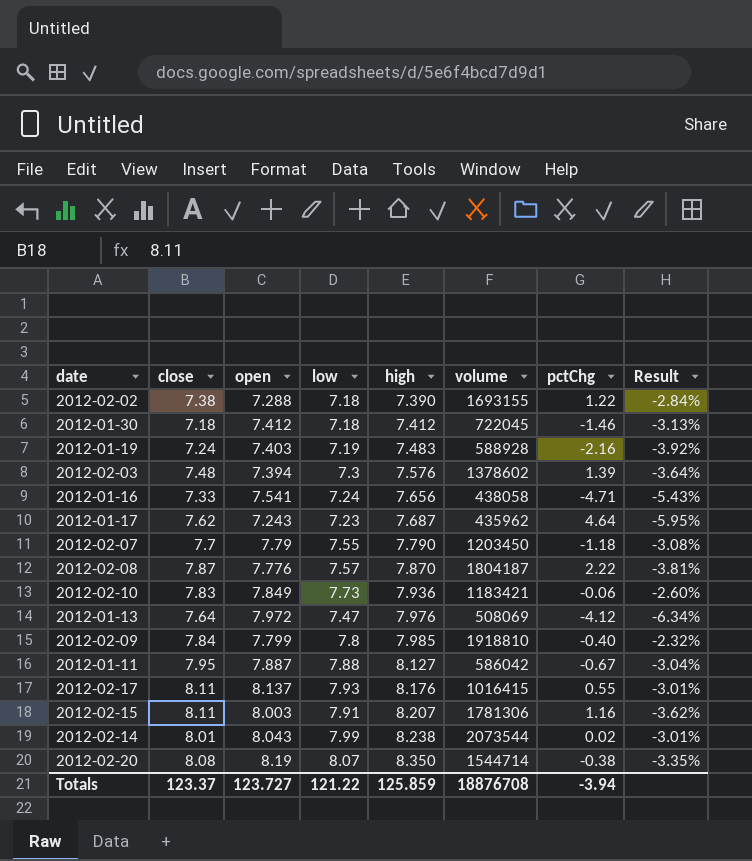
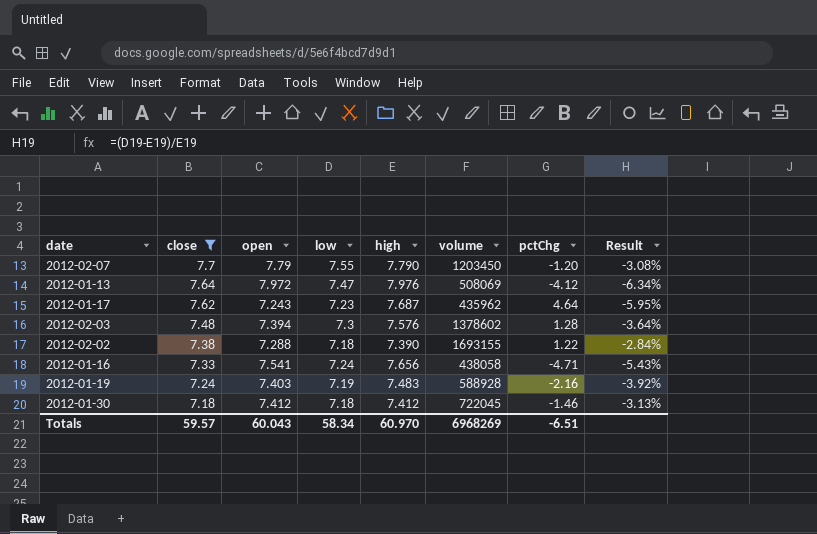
filter: none -> close <= 7.7
row order: high ascending -> close descending
2012-02-07 | pctChg: -1.18 -> -1.20
2012-02-03 | pctChg: 1.39 -> 1.28
Totals | close: 123.37 -> 59.57
Totals | open: 123.727 -> 60.043
Totals | low: 121.22 -> 58.34
Totals | high: 125.859 -> 60.970
Totals | volume: 18876708 -> 6968269
Totals | pctChg: -3.94 -> -6.51

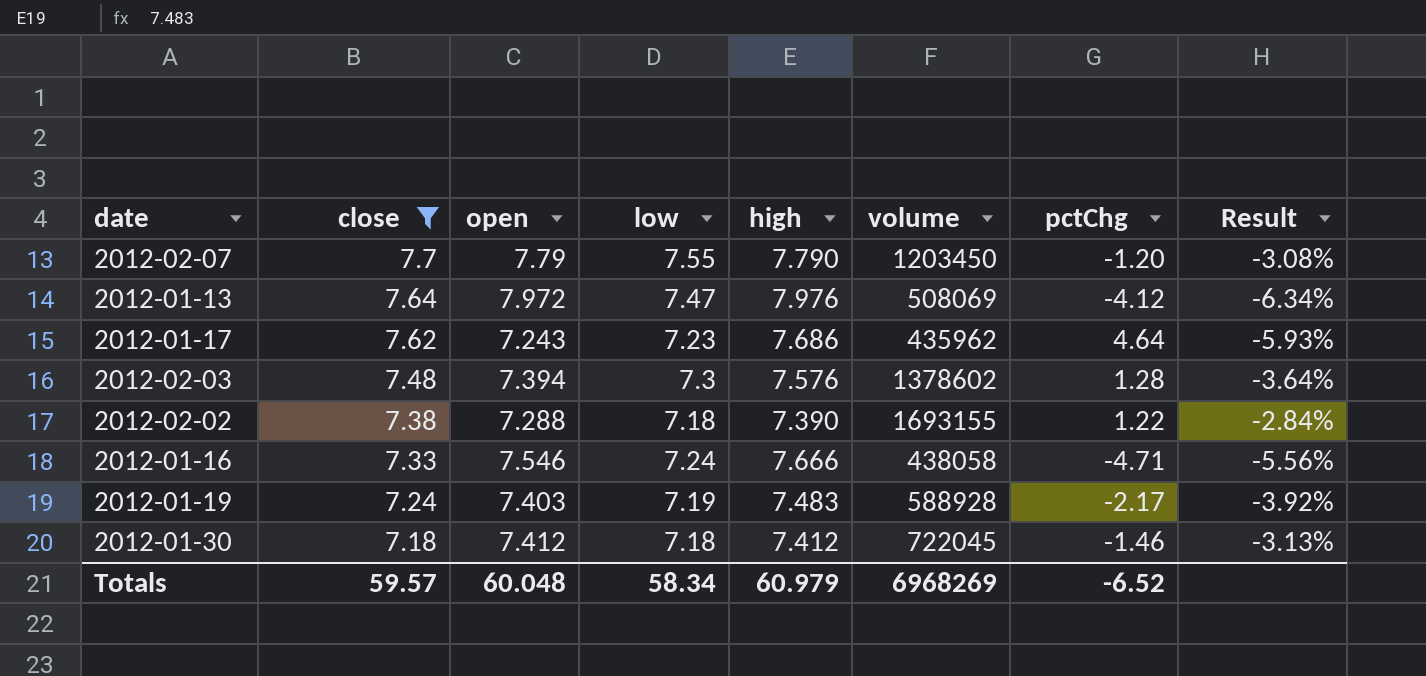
2012-01-17 | high: 7.687 -> 7.686
2012-01-17 | Result: -5.95% -> -5.93%
2012-01-16 | open: 7.541 -> 7.546
2012-01-16 | high: 7.656 -> 7.666
2012-01-16 | Result: -5.43% -> -5.56%
2012-01-19 | pctChg: -2.16 -> -2.17
Totals | open: 60.043 -> 60.048
Totals | high: 60.970 -> 60.979
Totals | pctChg: -6.51 -> -6.52

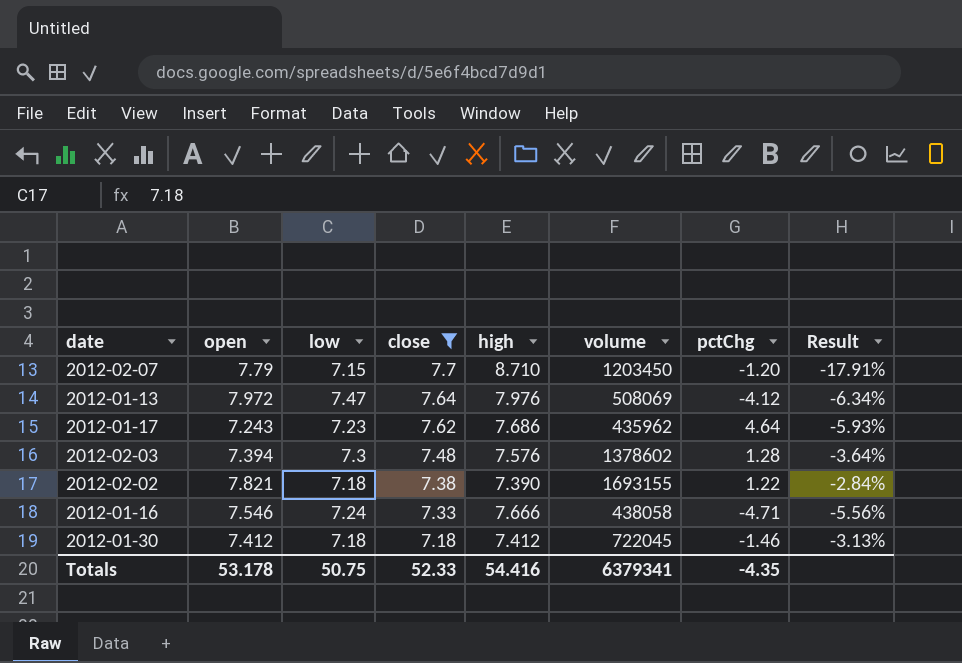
column close | position: 2 -> 4
row 2012-01-19: 7.24 | 7.403 | 7.19 | 7.483 | 588928 | -2.17 | -3.92% -> none
2012-02-07 | low: 7.55 -> 7.15
2012-02-07 | high: 7.790 -> 8.710
2012-02-07 | Result: -3.08% -> -17.91%
2012-02-02 | open: 7.288 -> 7.821
Totals | open: 60.048 -> 53.178
Totals | low: 58.34 -> 50.75
Totals | close: 59.57 -> 52.33
Totals | high: 60.979 -> 54.416
Totals | volume: 6968269 -> 6379341
Totals | pctChg: -6.52 -> -4.35

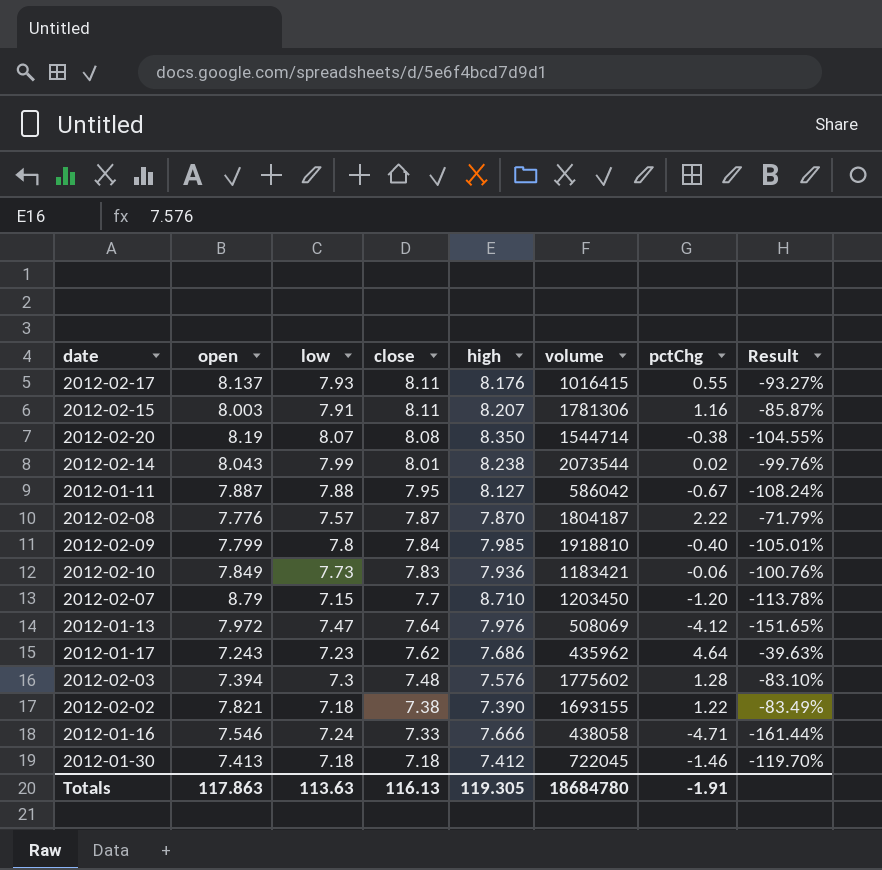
filter: close <= 7.7 -> none
column Result | formula: ([low] - [high]) / [high] -> ([pctChg] - [high]) / [high]
2012-02-07 | open: 7.79 -> 8.79
2012-02-03 | volume: 1378602 -> 1775602
2012-01-30 | open: 7.412 -> 7.413
Totals | open: 53.178 -> 117.863
Totals | low: 50.75 -> 113.63
Totals | close: 52.33 -> 116.13
Totals | high: 54.416 -> 119.305
Totals | volume: 6379341 -> 18684780
Totals | pctChg: -4.35 -> -1.91

